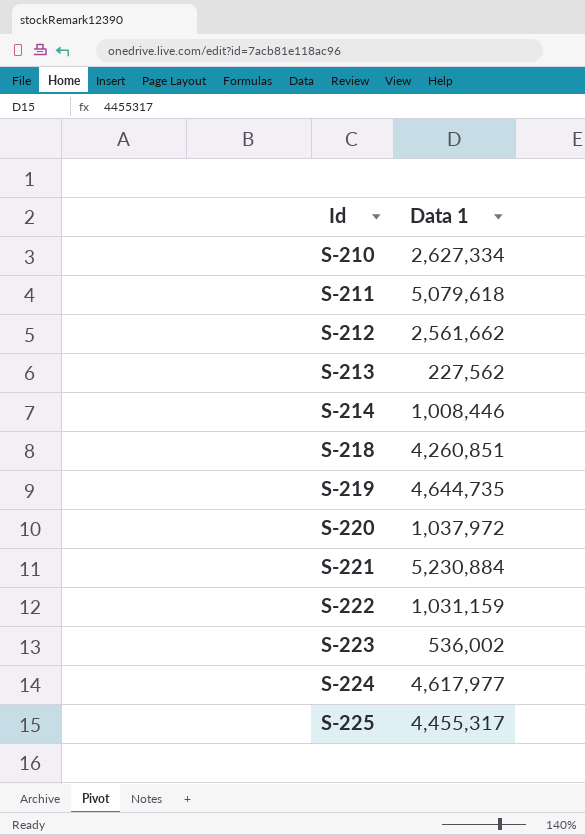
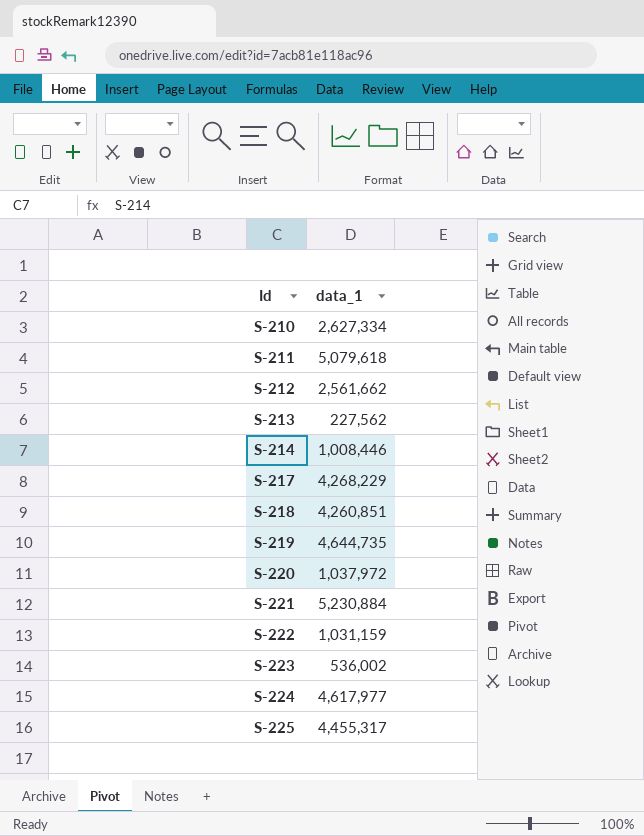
column name: Data 1 -> data_1
row S-217: none -> 4,268,229

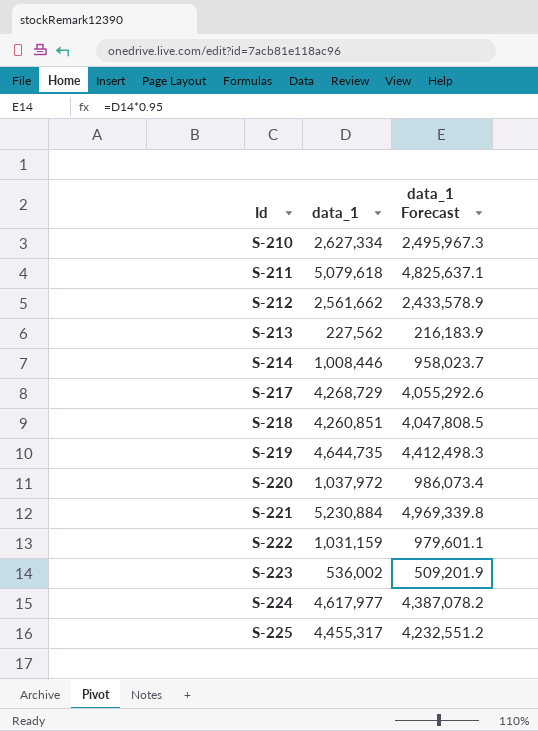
column data_1 Forecast | formula: none -> [data_1] * 0.95
S-217 | data_1: 4,268,229 -> 4,268,729

